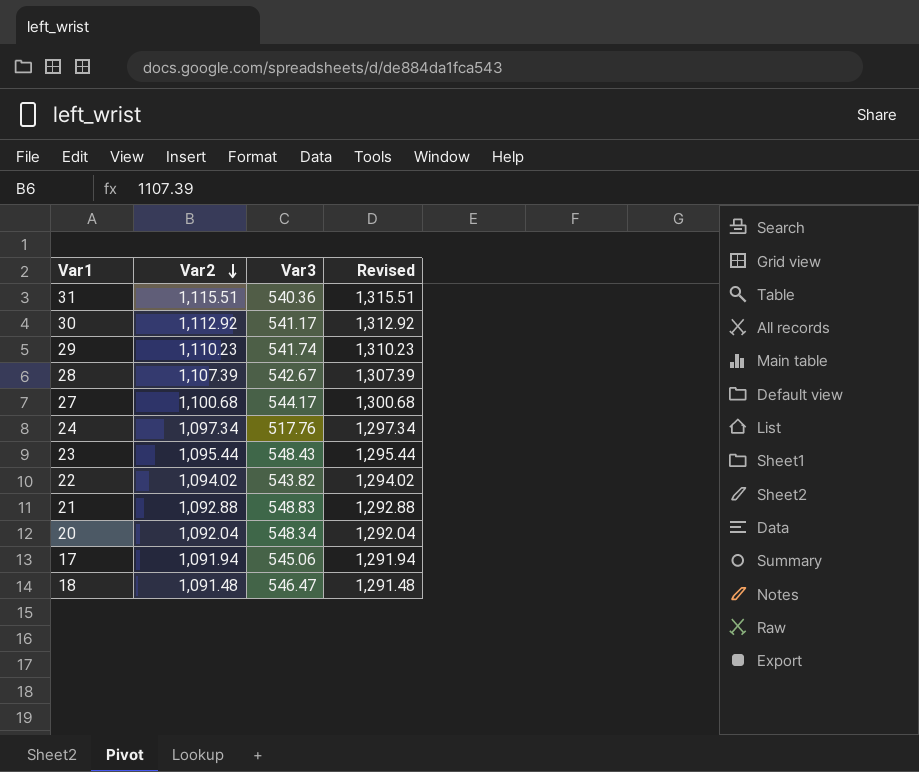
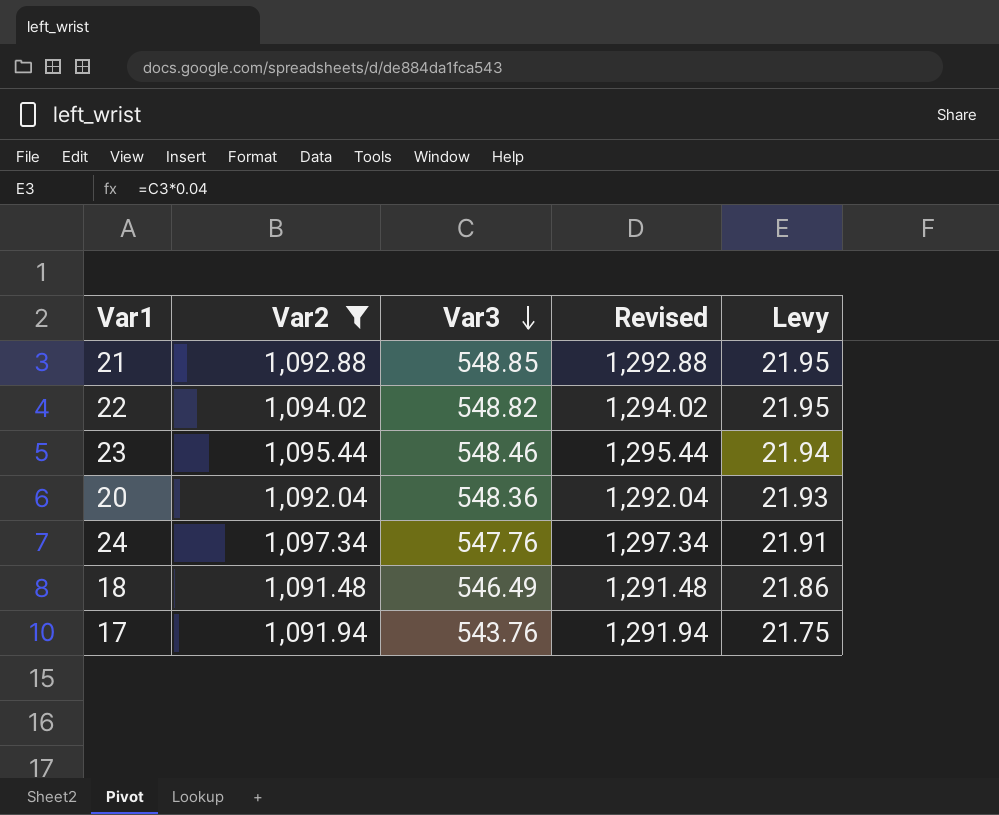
filter: none -> Var2 <= 1,097.34
row order: Var2 descending -> Var3 descending
column Levy | formula: none -> [Var3] * 0.04
21 | Var3: 548.83 -> 548.85
22 | Var3: 543.82 -> 548.82
23 | Var3: 548.43 -> 548.46
20 | Var3: 548.34 -> 548.36
24 | Var3: 517.76 -> 547.76
18 | Var3: 546.47 -> 546.49
17 | Var3: 545.06 -> 543.76

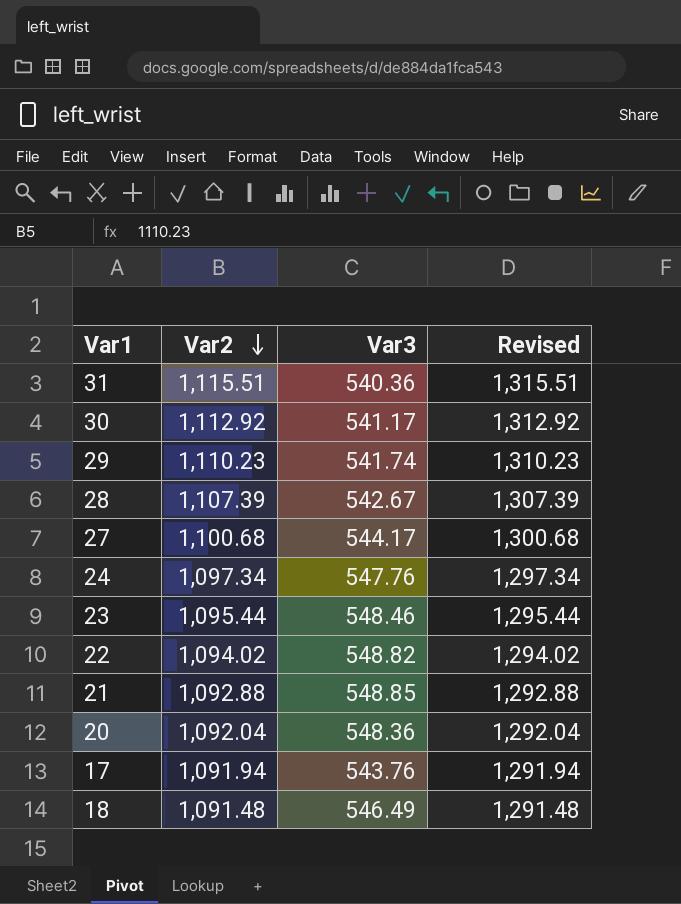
filter: Var2 <= 1,097.34 -> none
row order: Var3 descending -> Var2 descending
column Levy | formula: [Var3] * 0.04 -> none

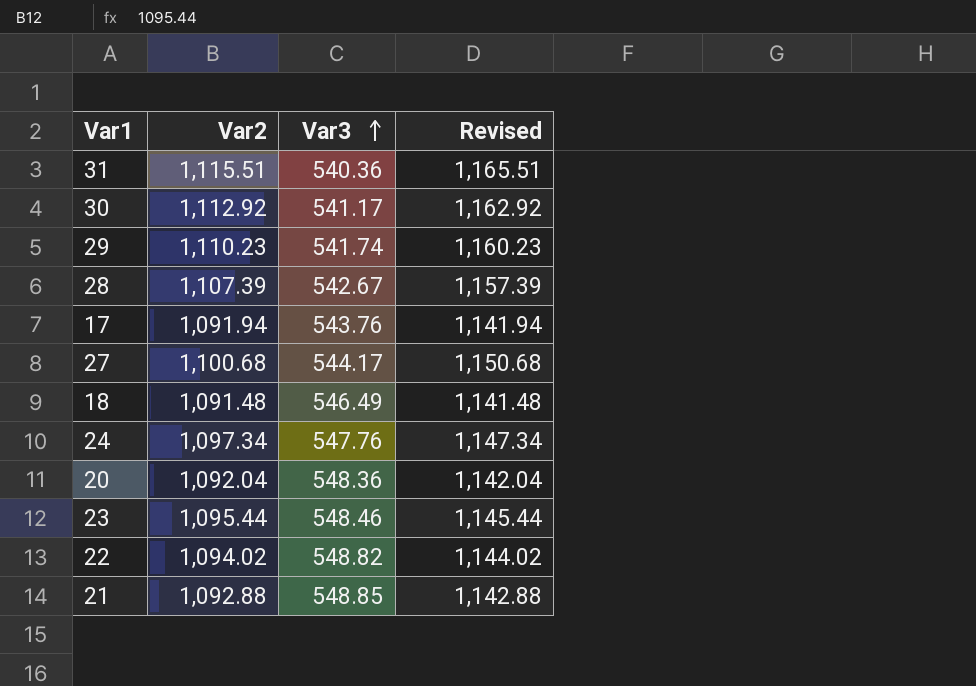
row order: Var2 descending -> Var3 ascending
column Revised | formula: [Var2] + 200 -> [Var2] + 50

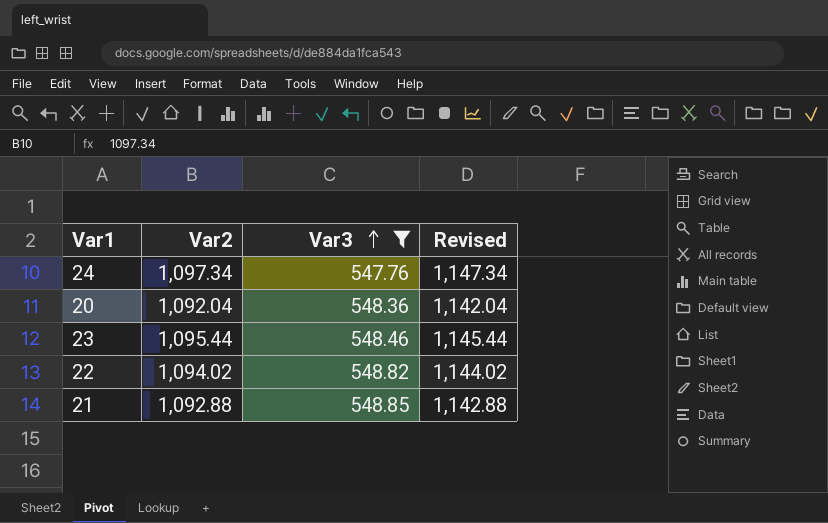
filter: none -> Var3 >= 547.76

